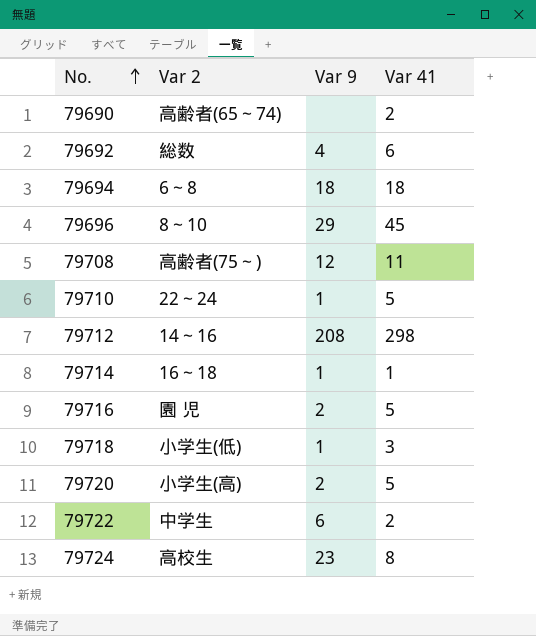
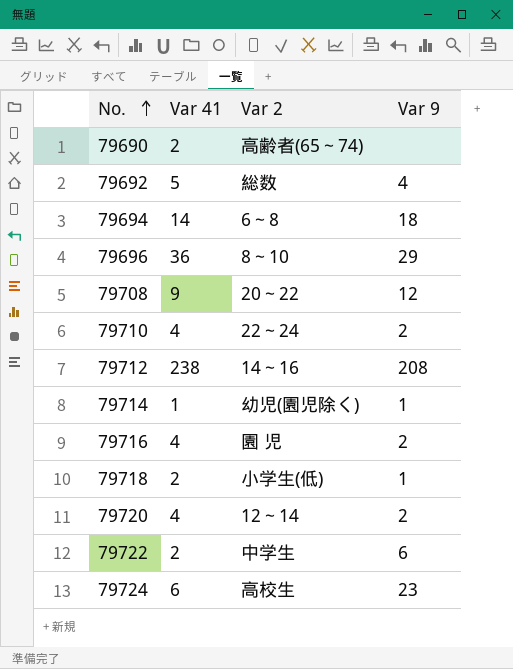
column Var 41 | position: 4 -> 2
79692 | Var 41: 6 -> 5
79694 | Var 41: 18 -> 14
79696 | Var 41: 45 -> 36
79708 | Var 41: 11 -> 9
79708 | Var 2: 高齢者(75～) -> 20～22
79710 | Var 41: 5 -> 4
79710 | Var 9: 1 -> 2
79712 | Var 41: 298 -> 238
79714 | Var 2: 16～18 -> 幼児(園児除く)
79716 | Var 41: 5 -> 4
79718 | Var 41: 3 -> 2
79720 | Var 41: 5 -> 4
79720 | Var 2: 小学生(高) -> 12～14
79724 | Var 41: 8 -> 6

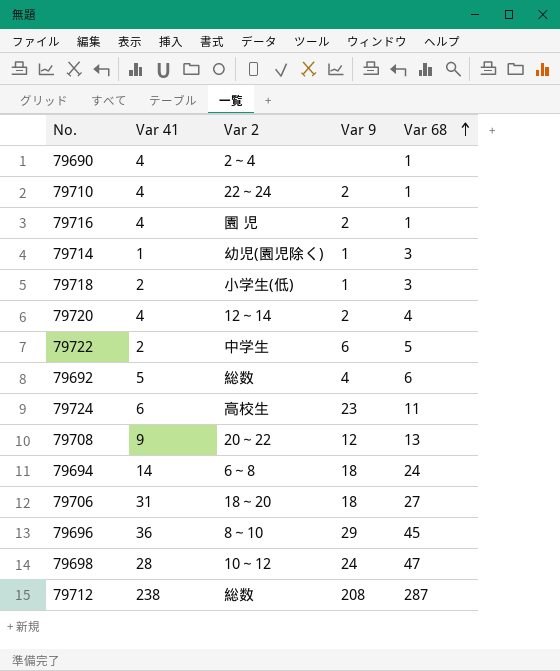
row order: No. ascending -> Var 68 ascending
column Var 68 | position: none -> 5
79690 | Var 41: 2 -> 4
79690 | Var 2: 高齢者(65～74) -> 2～4
row 79706: none -> 31 | 18～20 | 18 | 27
row 79698: none -> 28 | 10～12 | 24 | 47
79712 | Var 2: 14～16 -> 総数

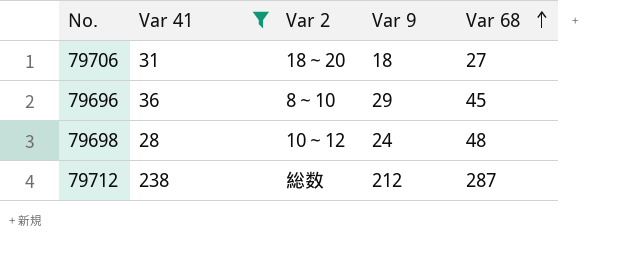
filter: none -> Var 41 >= 28
79698 | Var 68: 47 -> 48
79712 | Var 9: 208 -> 212

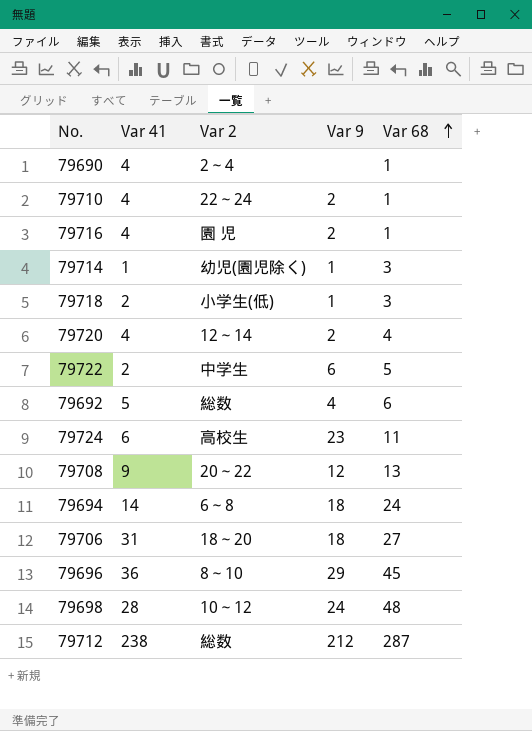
filter: Var 41 >= 28 -> none

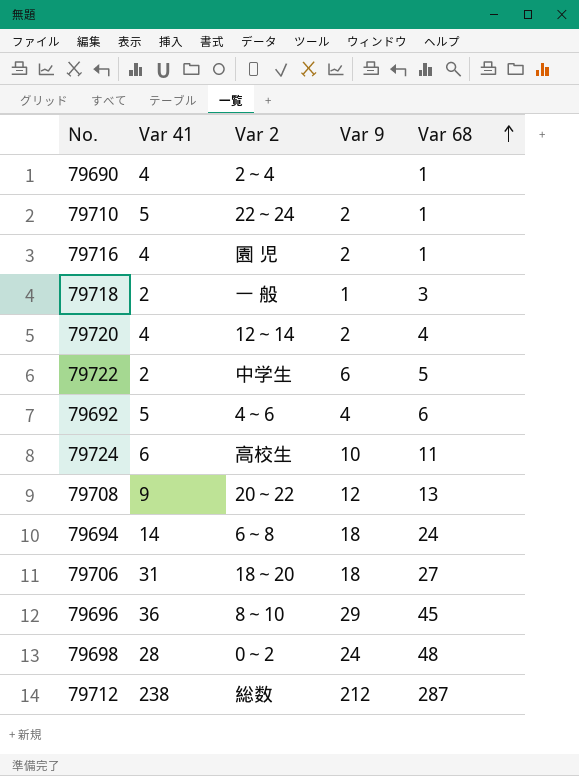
row 79714: 1 | 幼児(園児除く) | 1 | 3 -> none
79710 | Var 41: 4 -> 5
79718 | Var 2: 小学生(低) -> 一 般
79692 | Var 2: 総数 -> 4～6
79724 | Var 9: 23 -> 10
79698 | Var 2: 10～12 -> 0～2

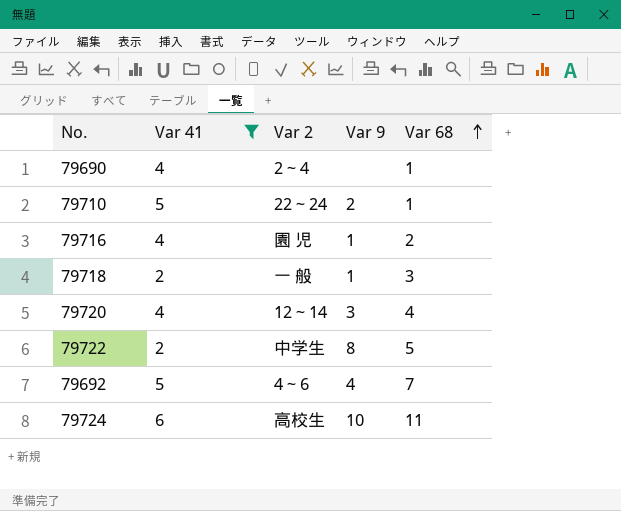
filter: none -> Var 41 <= 6
79716 | Var 9: 2 -> 1
79716 | Var 68: 1 -> 2
79720 | Var 9: 2 -> 3
79722 | Var 9: 6 -> 8
79692 | Var 68: 6 -> 7

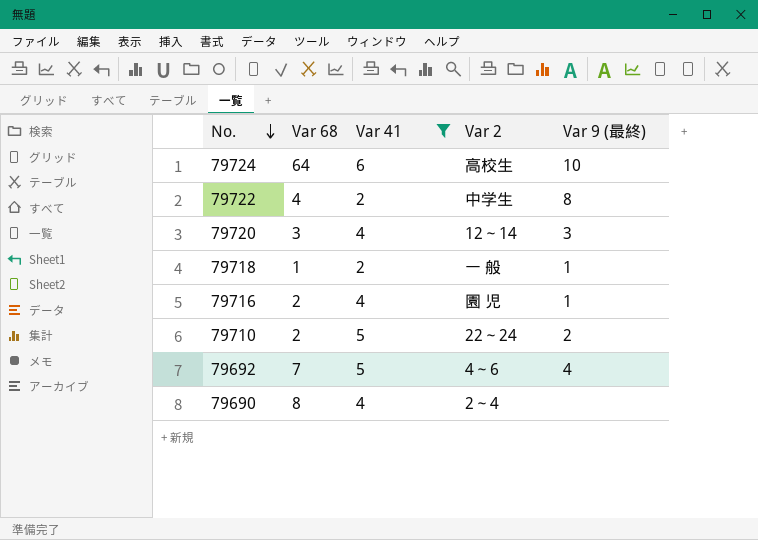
row order: Var 68 ascending -> No. descending
column Var 68 | position: 5 -> 2
column name: Var 9 -> Var 9 (最終)
79724 | Var 68: 11 -> 64
79722 | Var 68: 5 -> 4
79720 | Var 68: 4 -> 3
79718 | Var 68: 3 -> 1
79710 | Var 68: 1 -> 2
79690 | Var 68: 1 -> 8

